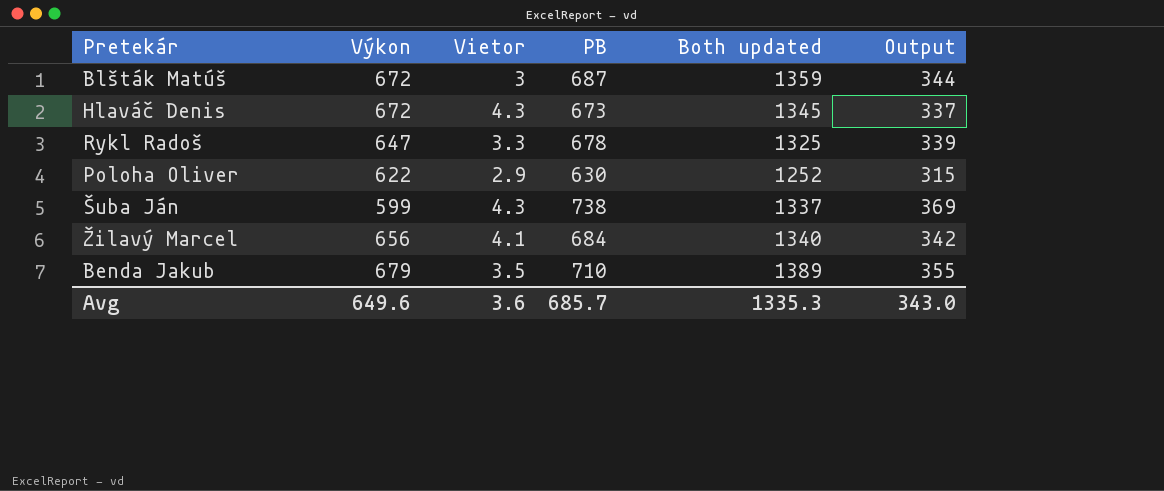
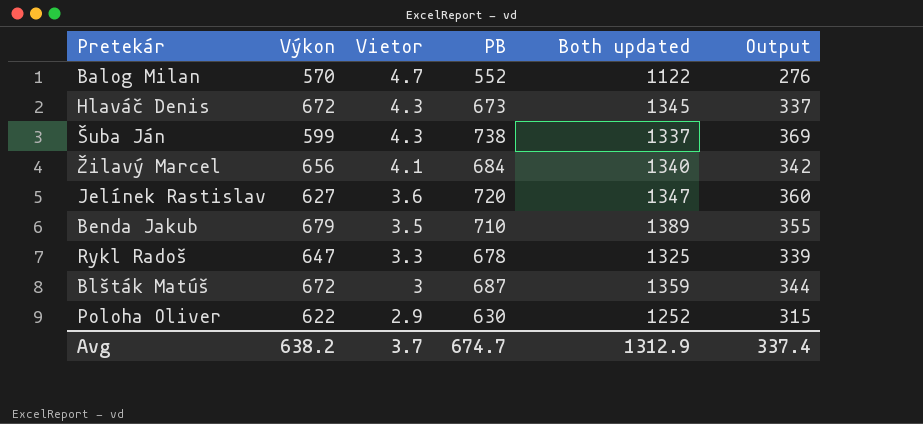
row order: none -> Vietor descending
row Balog Milan: none -> 570 | 4.7 | 552 | 1122 | 276
row Jelínek Rastislav: none -> 627 | 3.6 | 720 | 1347 | 360
Avg | Výkon: 649.6 -> 638.2
Avg | Vietor: 3.6 -> 3.7
Avg | PB: 685.7 -> 674.7
Avg | Both updated: 1335.3 -> 1312.9
Avg | Output: 343.0 -> 337.4

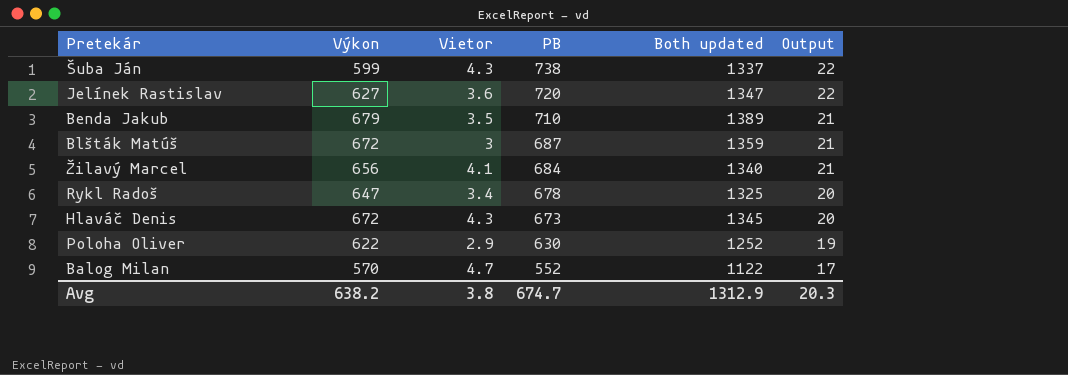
row order: Vietor descending -> PB descending
column Output | formula: [PB] * 0.5 -> [PB] * 0.03
Rykl Radoš | Vietor: 3.3 -> 3.4
Avg | Vietor: 3.7 -> 3.8
Avg | Output: 337.4 -> 20.3

